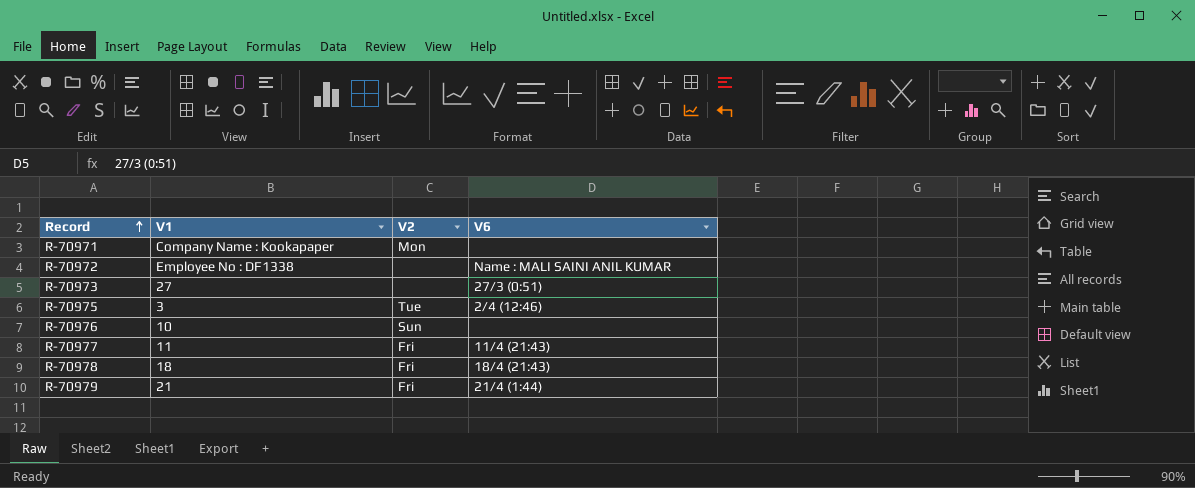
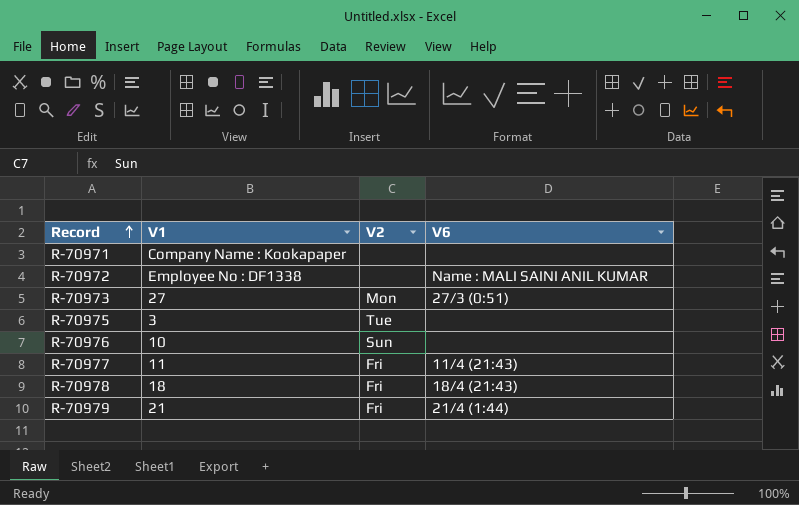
R-70971 | V2: Mon -> none
R-70973 | V2: none -> Mon
R-70975 | V6: 2/4 (12:46) -> none

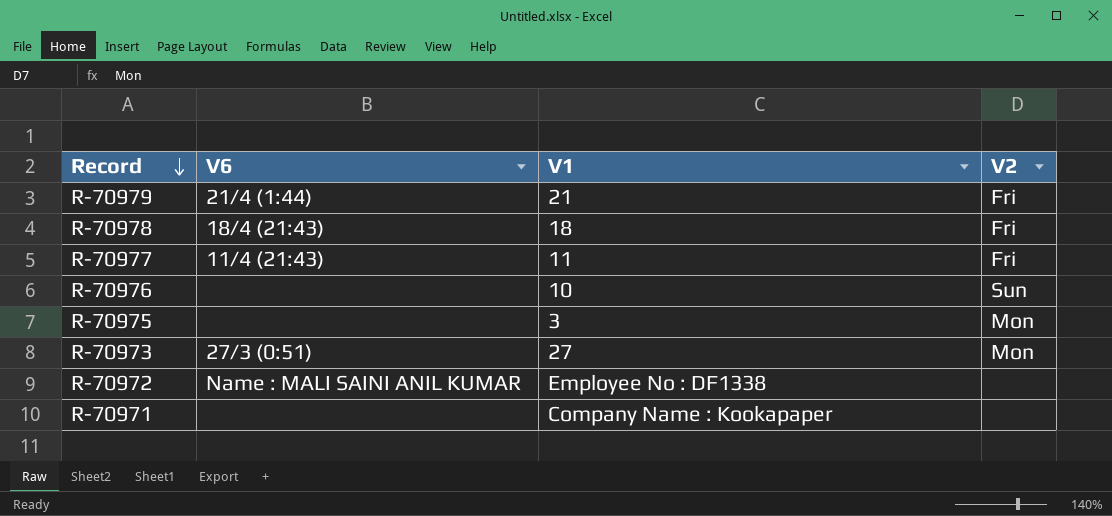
row order: Record ascending -> Record descending
column V6 | position: 4 -> 2
R-70975 | V2: Tue -> Mon

